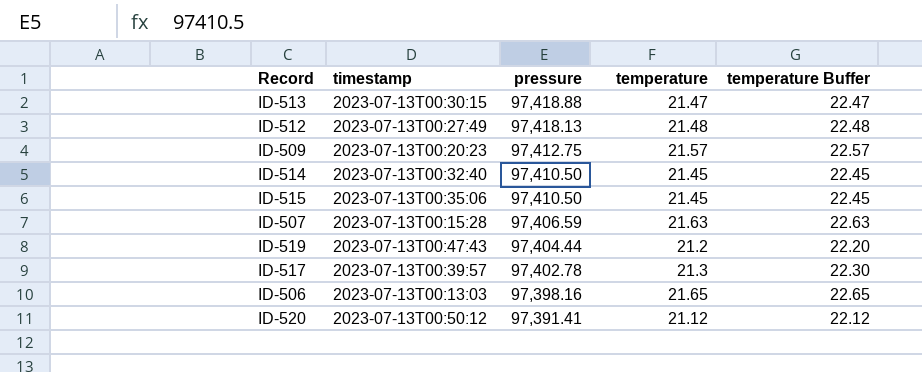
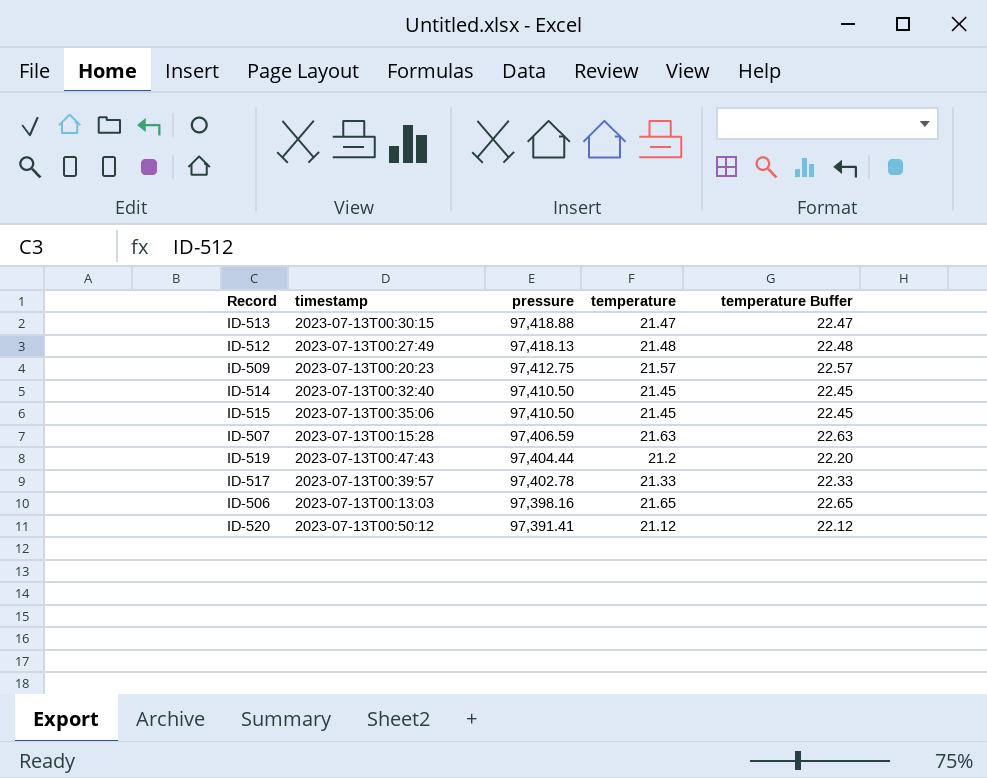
ID-517 | temperature: 21.3 -> 21.33
ID-517 | temperature Buffer: 22.30 -> 22.33

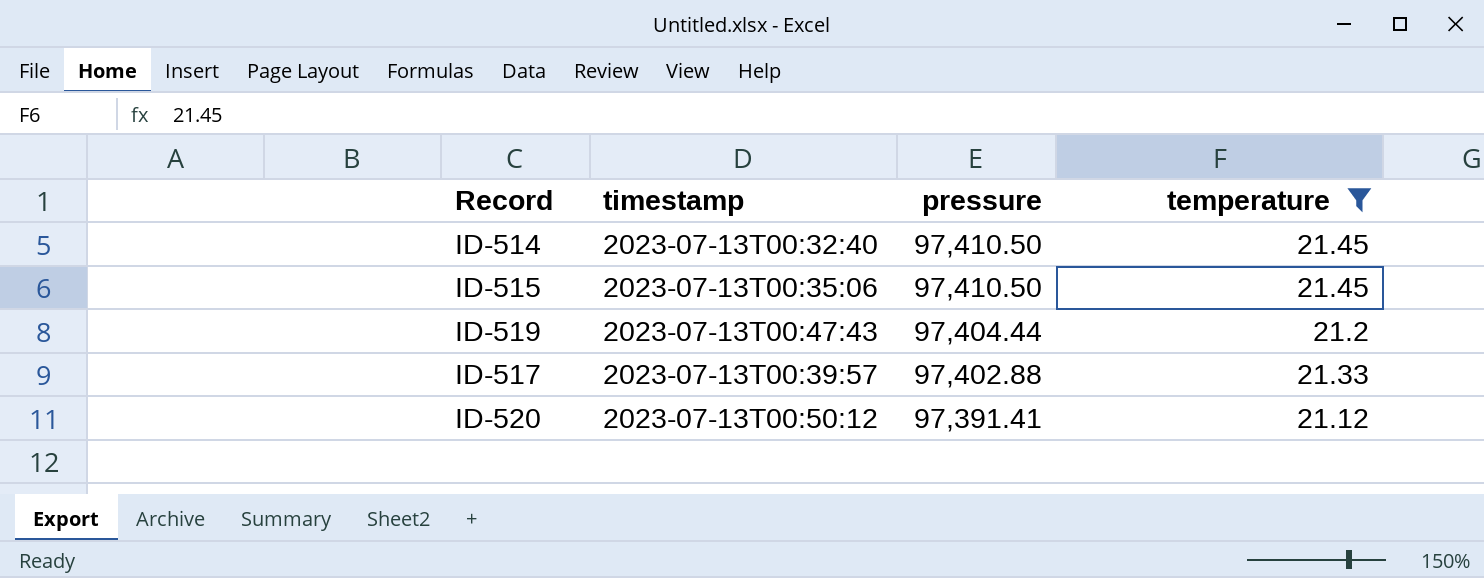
filter: none -> temperature <= 21.45
column temperature Buffer | formula: [temperature] + 1 -> none
ID-517 | pressure: 97,402.78 -> 97,402.88

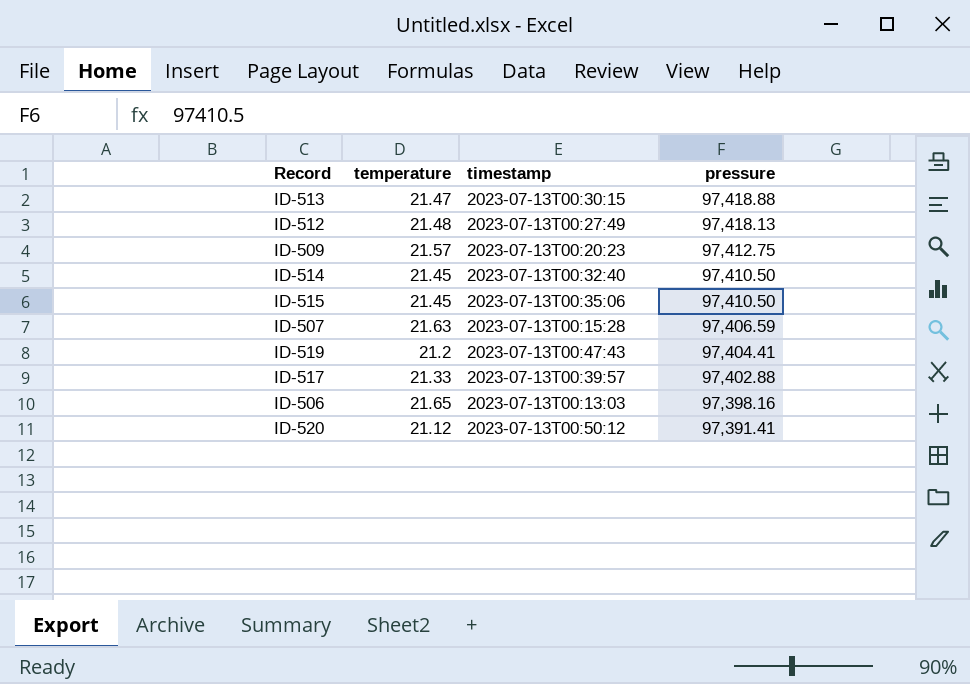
filter: temperature <= 21.45 -> none
column temperature | position: 4 -> 2
ID-519 | pressure: 97,404.44 -> 97,404.41

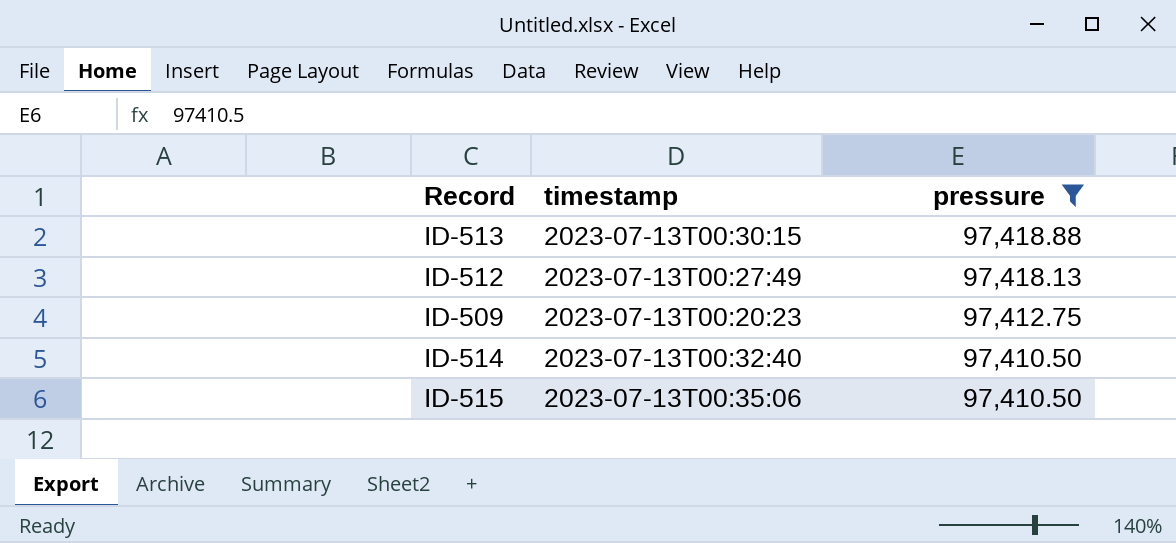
filter: none -> pressure >= 97,410.50
column temperature | position: 2 -> none

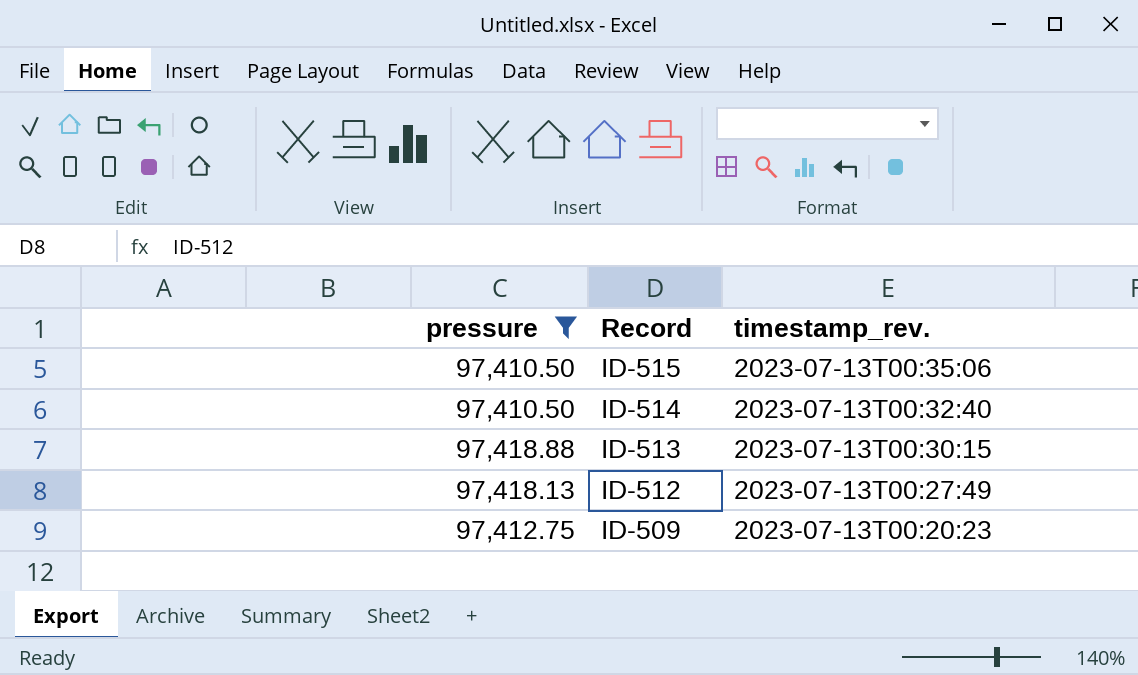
row order: pressure descending -> Record descending
column pressure | position: 3 -> 1
column name: timestamp -> timestamp_rev.

